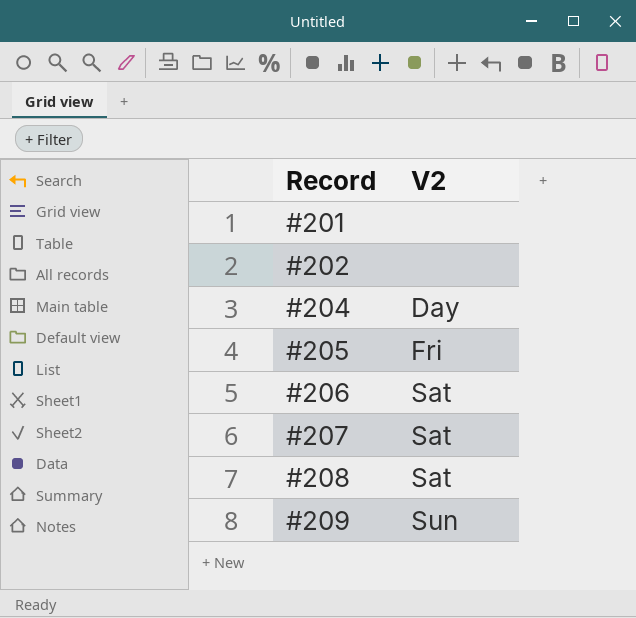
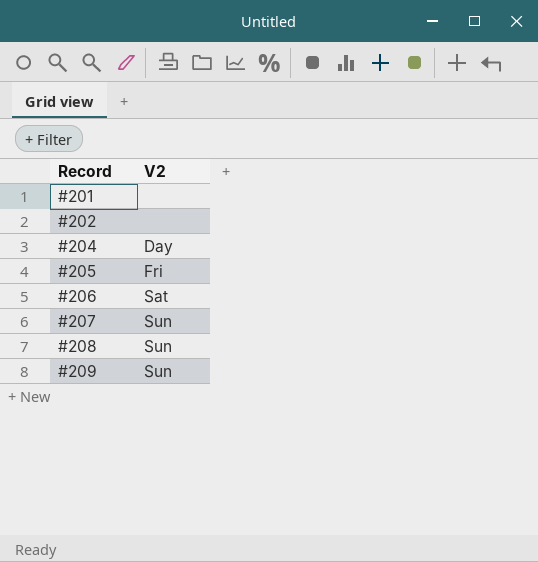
#207 | V2: Sat -> Sun
#208 | V2: Sat -> Sun

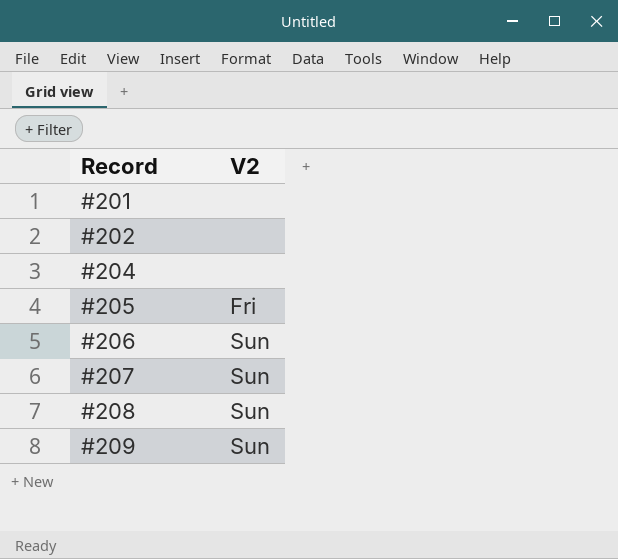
#204 | V2: Day -> none
#206 | V2: Sat -> Sun

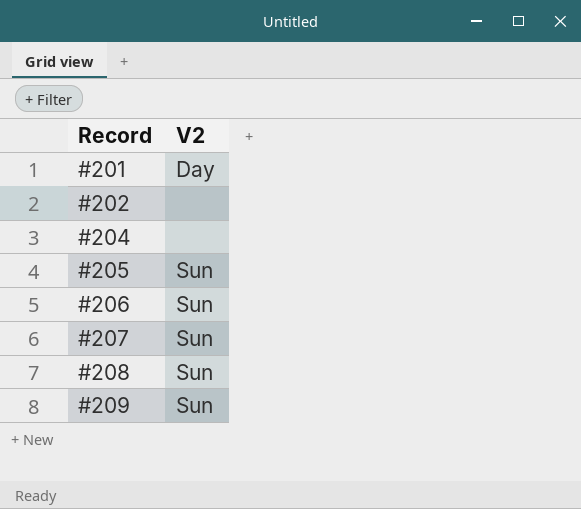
#201 | V2: none -> Day
#205 | V2: Fri -> Sun

